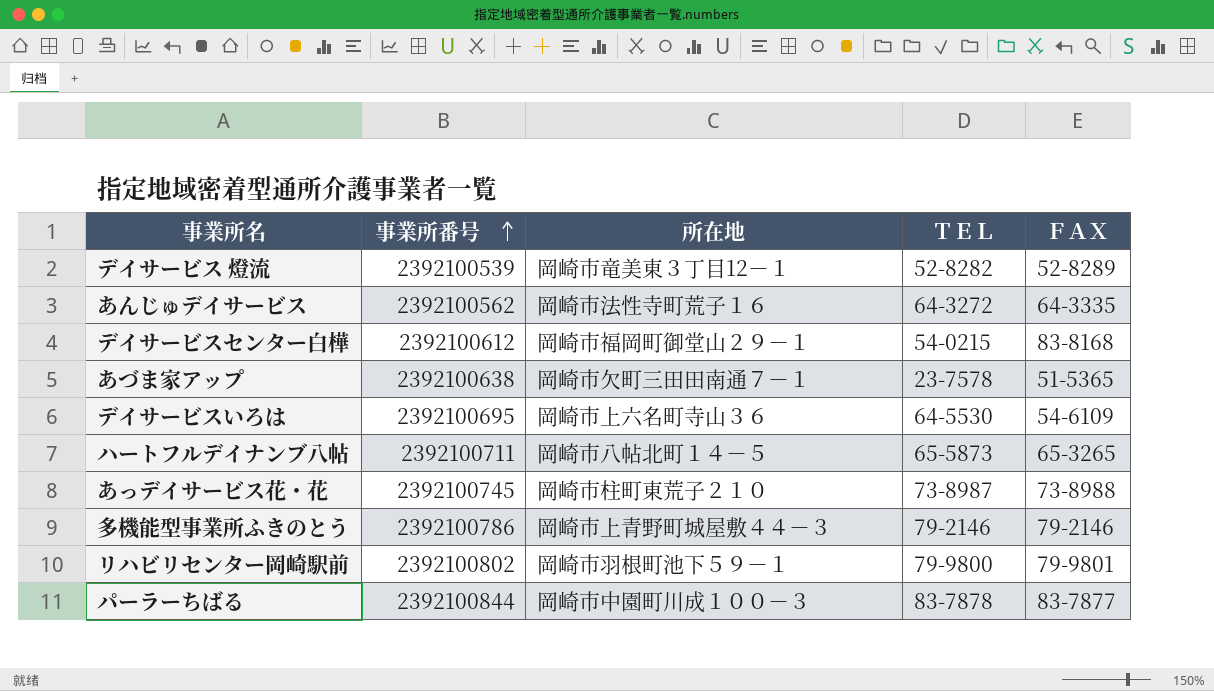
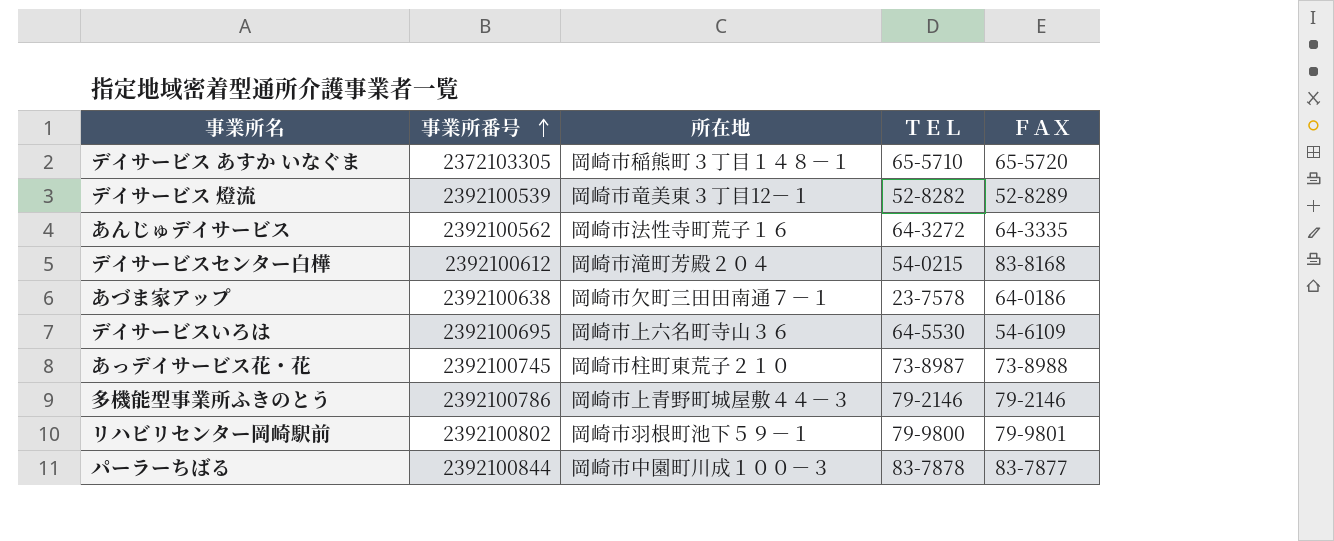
row ハートフルデイナンブ八帖: 2392100711 | 岡崎市八帖北町１４－５ | 65-5873 | 65-3265 -> none
row デイサービス あすか いなぐま: none -> 2372103305 | 岡崎市稲熊町３丁目１４８－１ | 65-5710 | 65-5720
デイサービスセンター白樺 | 所在地: 岡崎市福岡町御堂山２９－１ -> 岡崎市滝町芳殿２０４
あづま家アップ | ＦＡＸ: 51-5365 -> 64-0186

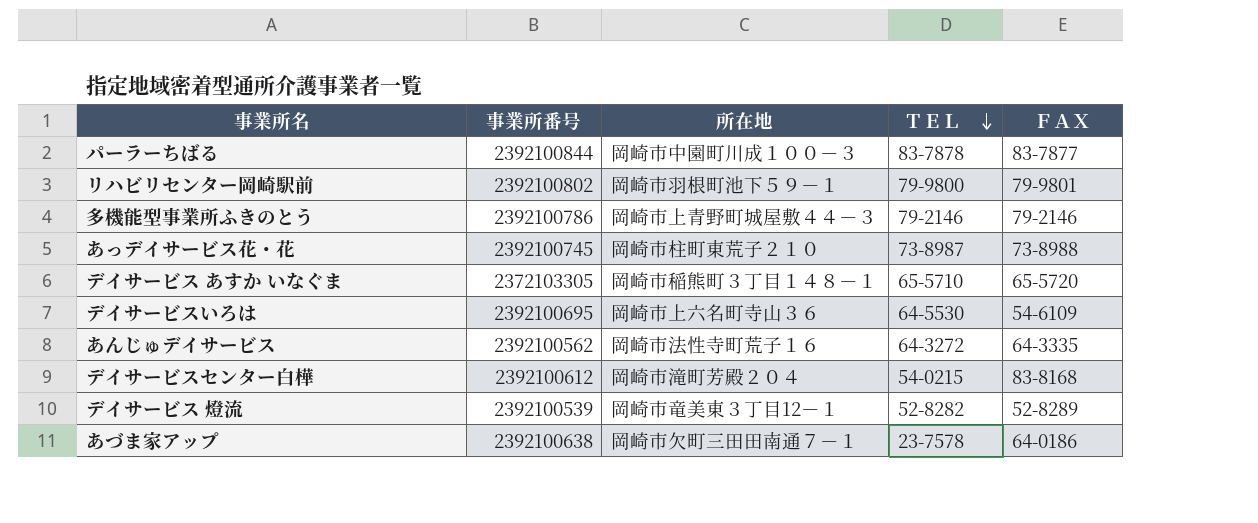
row order: 事業所番号 ascending -> ＴＥＬ descending

